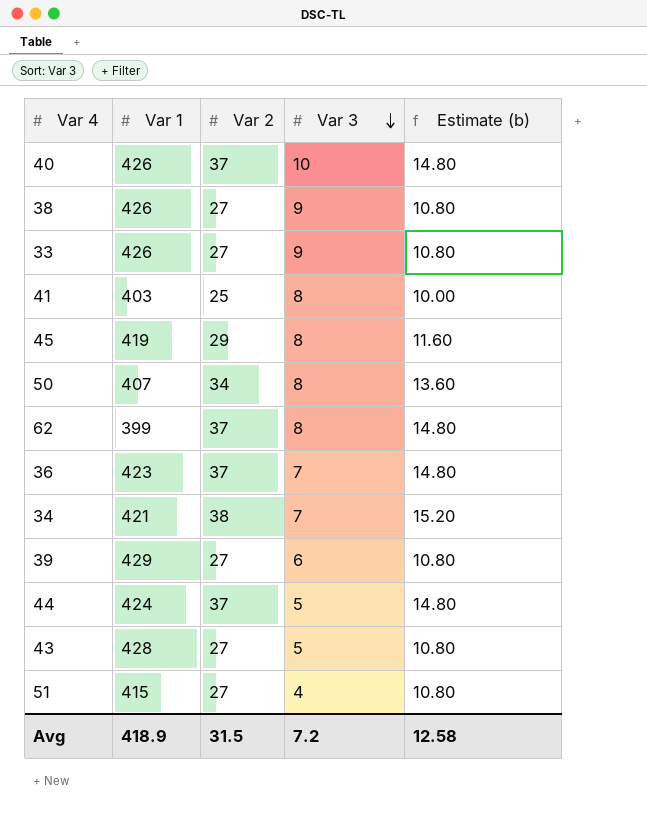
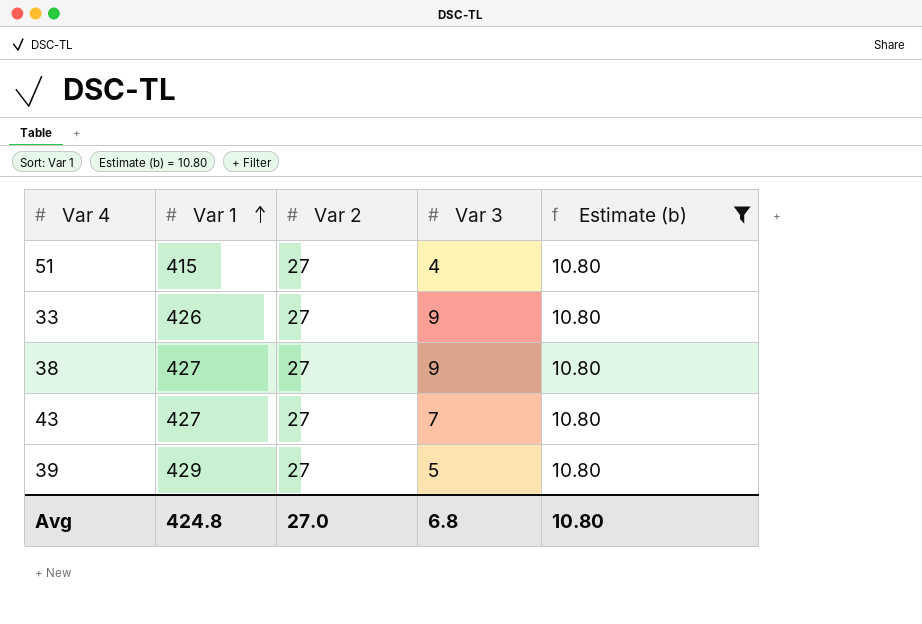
filter: none -> Estimate (b) = 10.80
row order: Var 3 descending -> Var 1 ascending
38 | Var 1: 426 -> 427
43 | Var 1: 428 -> 427
43 | Var 3: 5 -> 7
39 | Var 3: 6 -> 5
Avg | Var 1: 418.9 -> 424.8
Avg | Var 2: 31.5 -> 27.0
Avg | Var 3: 7.2 -> 6.8
Avg | Estimate (b): 12.58 -> 10.80

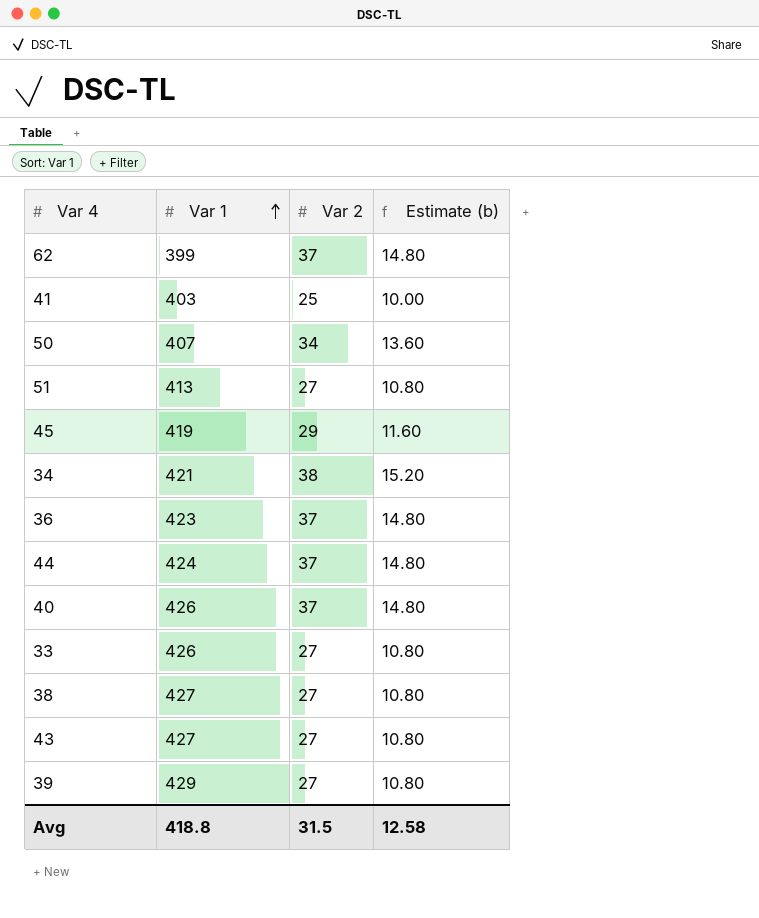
filter: Estimate (b) = 10.80 -> none
column Var 3 | position: 4 -> none
51 | Var 1: 415 -> 413
Avg | Var 1: 424.8 -> 418.8
Avg | Var 2: 27.0 -> 31.5
Avg | Estimate (b): 10.80 -> 12.58

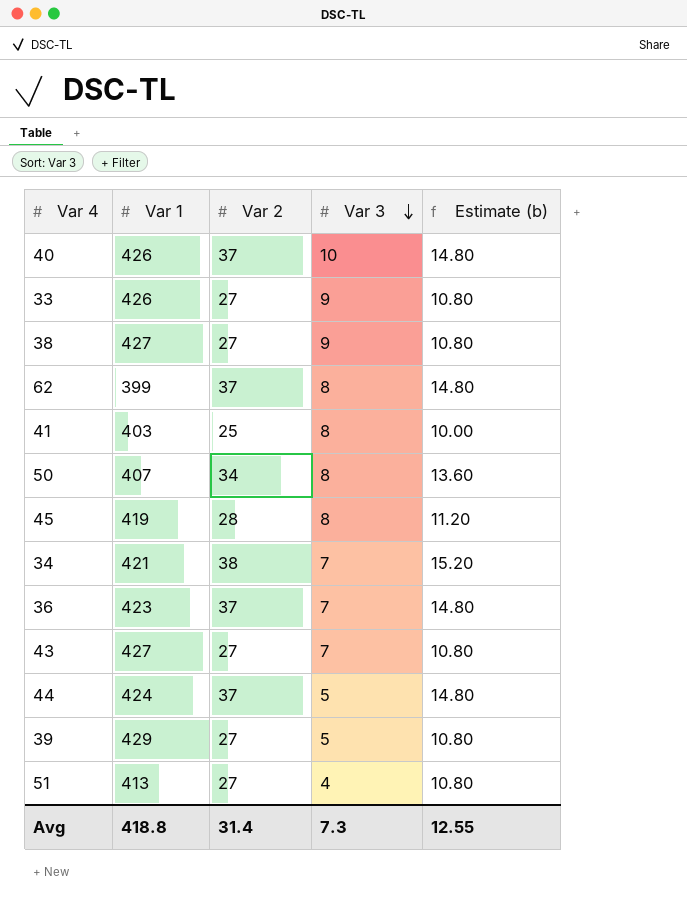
row order: Var 1 ascending -> Var 3 descending
column Var 3 | position: none -> 4
45 | Var 2: 29 -> 28
45 | Estimate (b): 11.60 -> 11.20
Avg | Var 2: 31.5 -> 31.4
Avg | Estimate (b): 12.58 -> 12.55

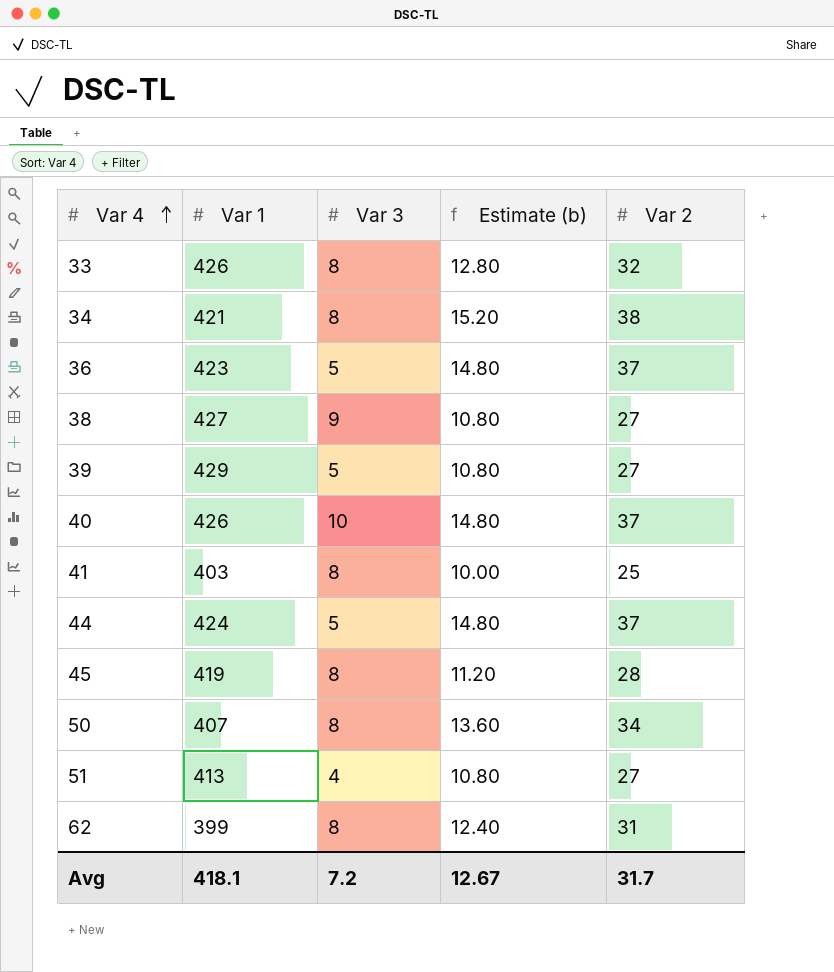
row order: Var 3 descending -> Var 4 ascending
column Var 2 | position: 3 -> 5
row 43: 427 | 27 | 7 | 10.80 -> none
33 | Var 3: 9 -> 8
33 | Estimate (b): 10.80 -> 12.80
33 | Var 2: 27 -> 32
34 | Var 3: 7 -> 8
36 | Var 3: 7 -> 5
62 | Estimate (b): 14.80 -> 12.40
62 | Var 2: 37 -> 31
Avg | Var 1: 418.8 -> 418.1
Avg | Var 3: 7.3 -> 7.2
Avg | Estimate (b): 12.55 -> 12.67
Avg | Var 2: 31.4 -> 31.7

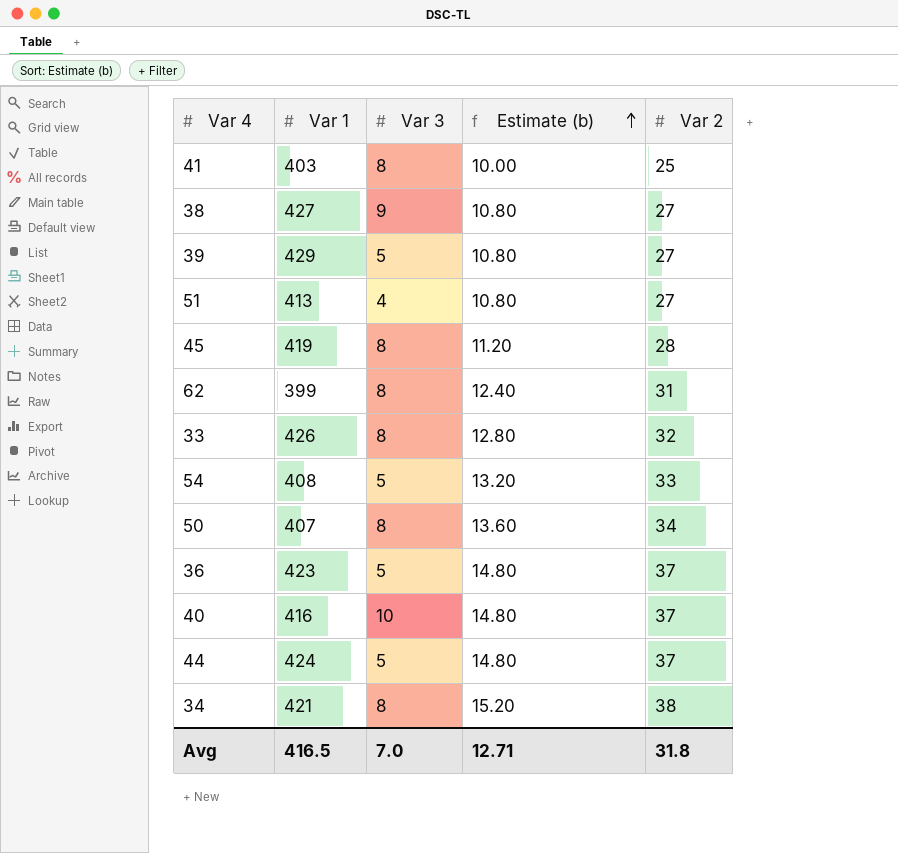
row order: Var 4 ascending -> Estimate (b) ascending
row 54: none -> 408 | 5 | 13.20 | 33
40 | Var 1: 426 -> 416
Avg | Var 1: 418.1 -> 416.5
Avg | Var 3: 7.2 -> 7.0
Avg | Estimate (b): 12.67 -> 12.71
Avg | Var 2: 31.7 -> 31.8

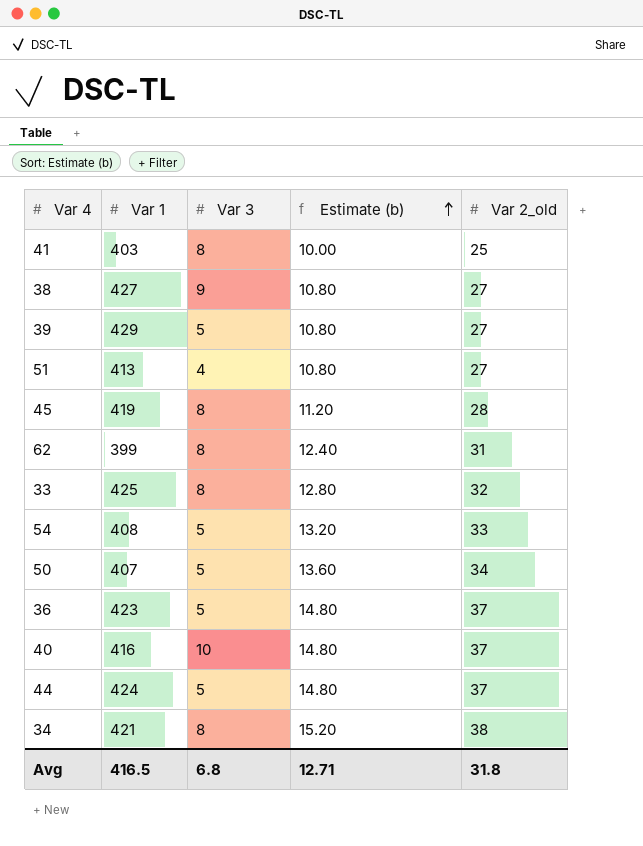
column name: Var 2 -> Var 2_old
33 | Var 1: 426 -> 425
50 | Var 3: 8 -> 5
Avg | Var 3: 7.0 -> 6.8

